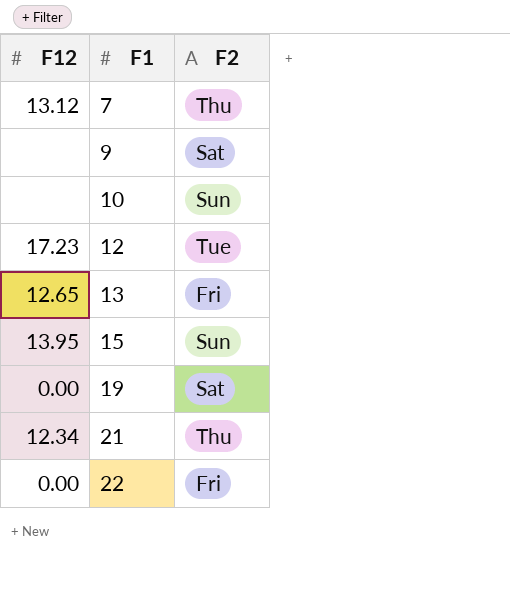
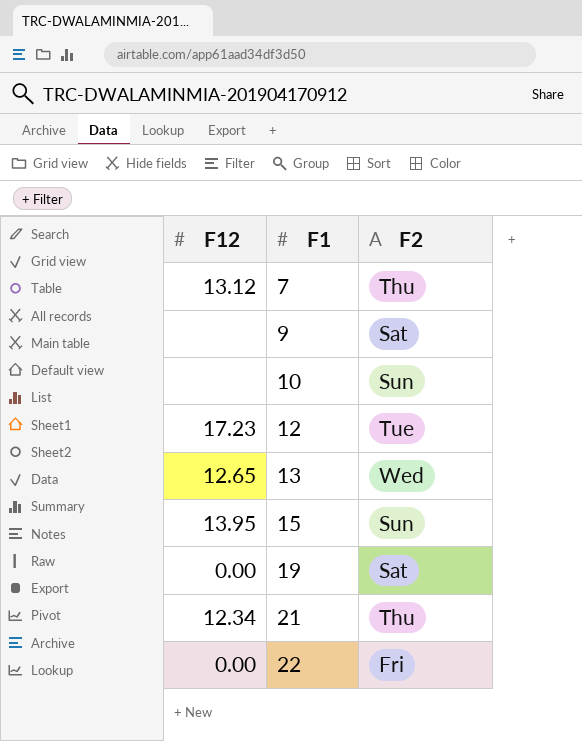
13 | F2: Fri -> Wed

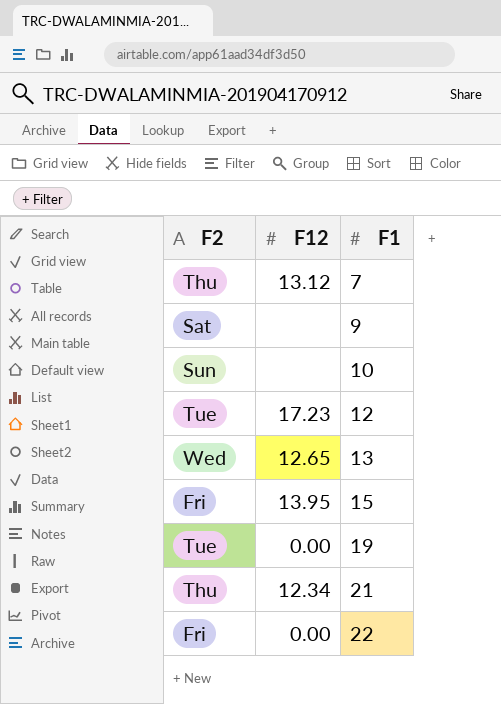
column F2 | position: 3 -> 1
15 | F2: Sun -> Fri
19 | F2: Sat -> Tue

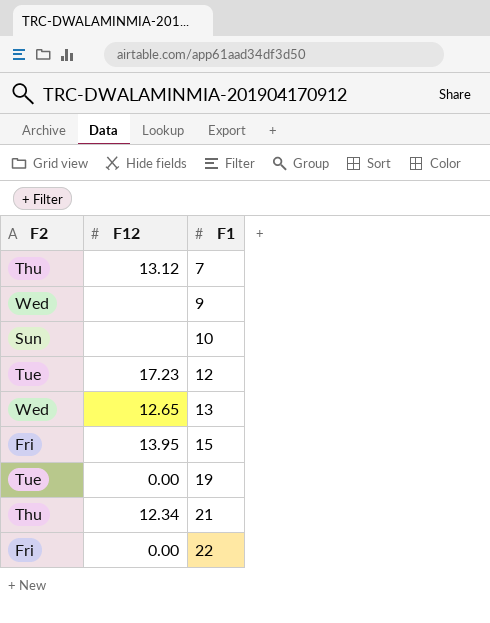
9 | F2: Sat -> Wed

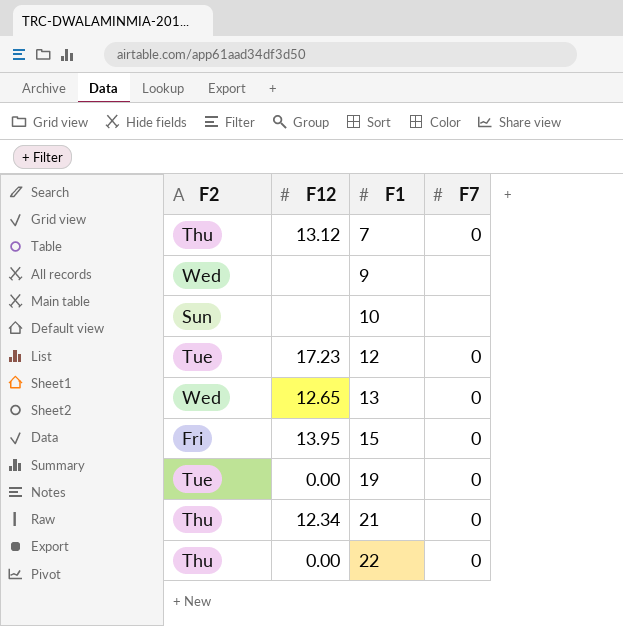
column F7 | position: none -> 4
22 | F2: Fri -> Thu

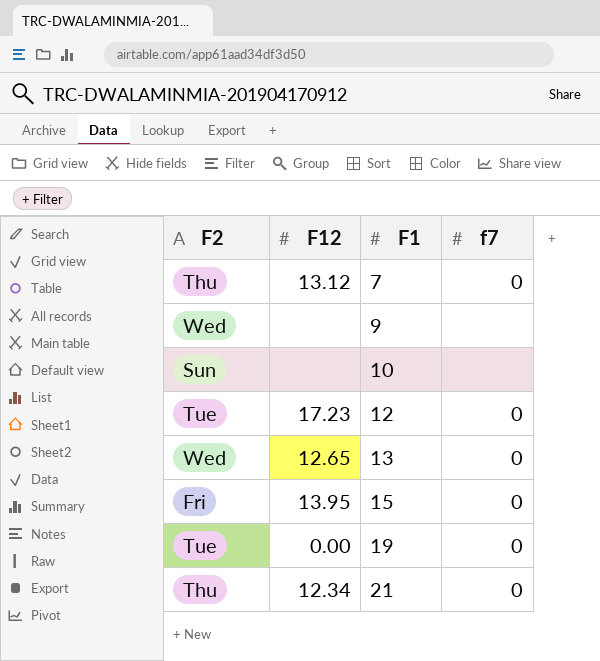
column name: F7 -> f7
row 22: Thu | 0.00 | 0 -> none

